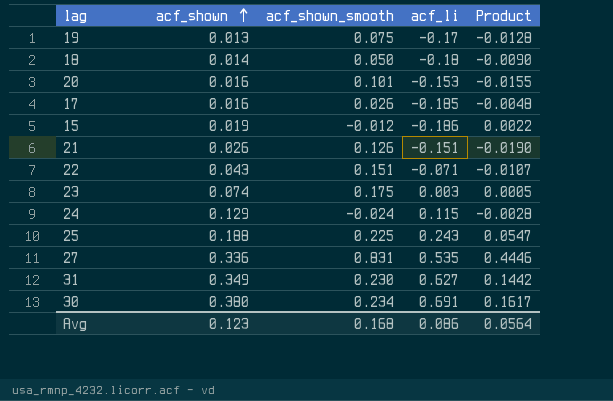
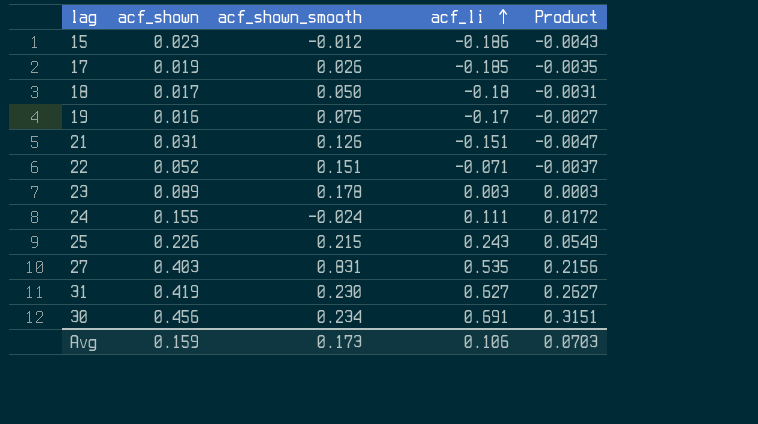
row order: acf_shown ascending -> acf_li ascending
column Product | formula: [acf_shown_smooth] * [acf_li] -> [acf_shown] * [acf_li]
row 20: 0.016 | 0.101 | -0.153 | -0.0155 -> none
15 | acf_shown: 0.019 -> 0.023
17 | acf_shown: 0.016 -> 0.019
18 | acf_shown: 0.014 -> 0.017
19 | acf_shown: 0.013 -> 0.016
21 | acf_shown: 0.026 -> 0.031
22 | acf_shown: 0.043 -> 0.052
23 | acf_shown: 0.074 -> 0.089
23 | acf_shown_smooth: 0.175 -> 0.178
24 | acf_shown: 0.129 -> 0.155
24 | acf_li: 0.115 -> 0.111
25 | acf_shown: 0.188 -> 0.226
25 | acf_shown_smooth: 0.225 -> 0.215
27 | acf_shown: 0.336 -> 0.403
31 | acf_shown: 0.349 -> 0.419
30 | acf_shown: 0.380 -> 0.456
Avg | acf_shown: 0.123 -> 0.159
Avg | acf_shown_smooth: 0.168 -> 0.173
Avg | acf_li: 0.086 -> 0.106
Avg | Product: 0.0564 -> 0.0703

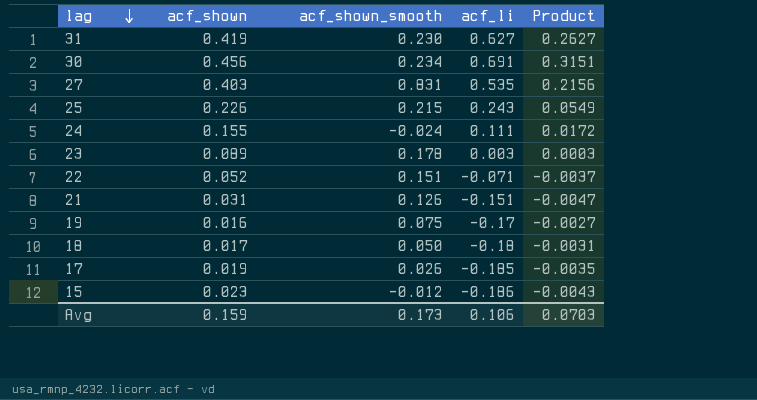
row order: acf_li ascending -> lag descending

